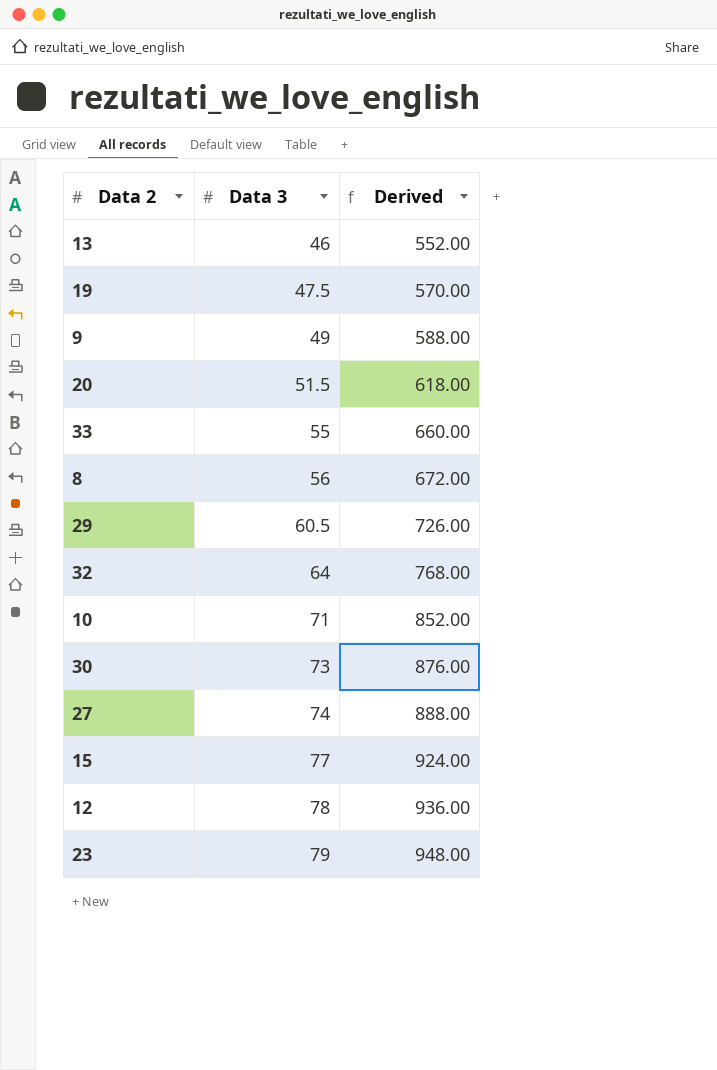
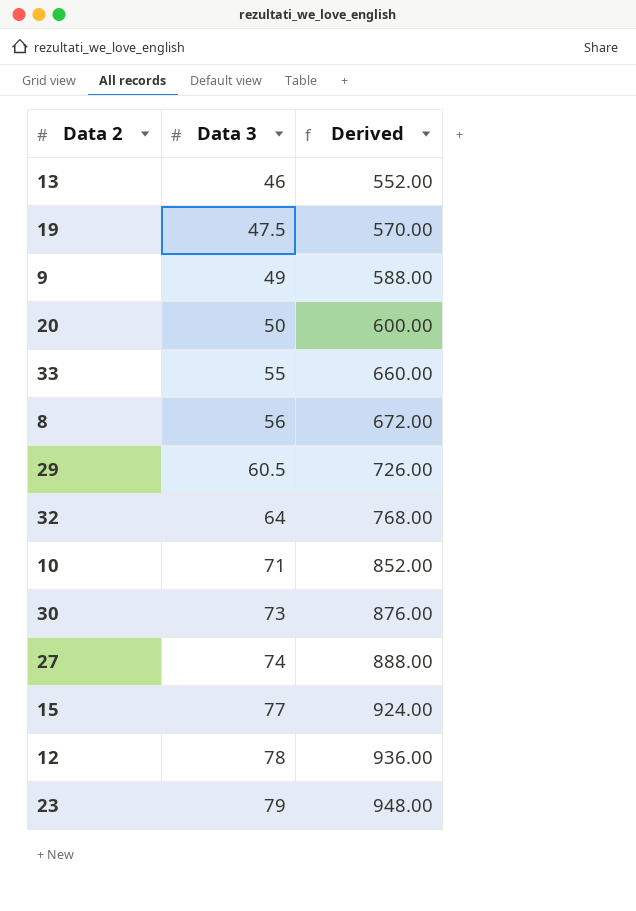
20 | Data 3: 51.5 -> 50
20 | Derived: 618.00 -> 600.00

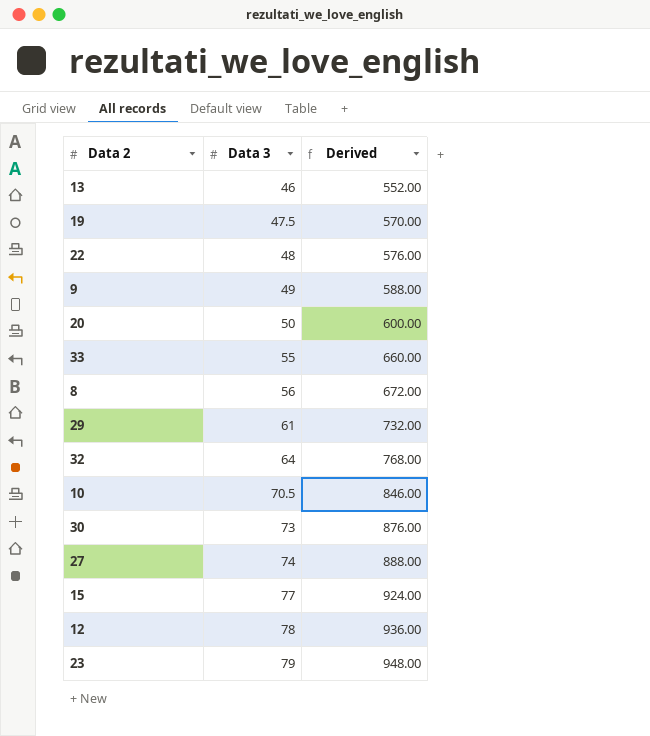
row 22: none -> 48 | 576.00
29 | Data 3: 60.5 -> 61
29 | Derived: 726.00 -> 732.00
10 | Data 3: 71 -> 70.5
10 | Derived: 852.00 -> 846.00

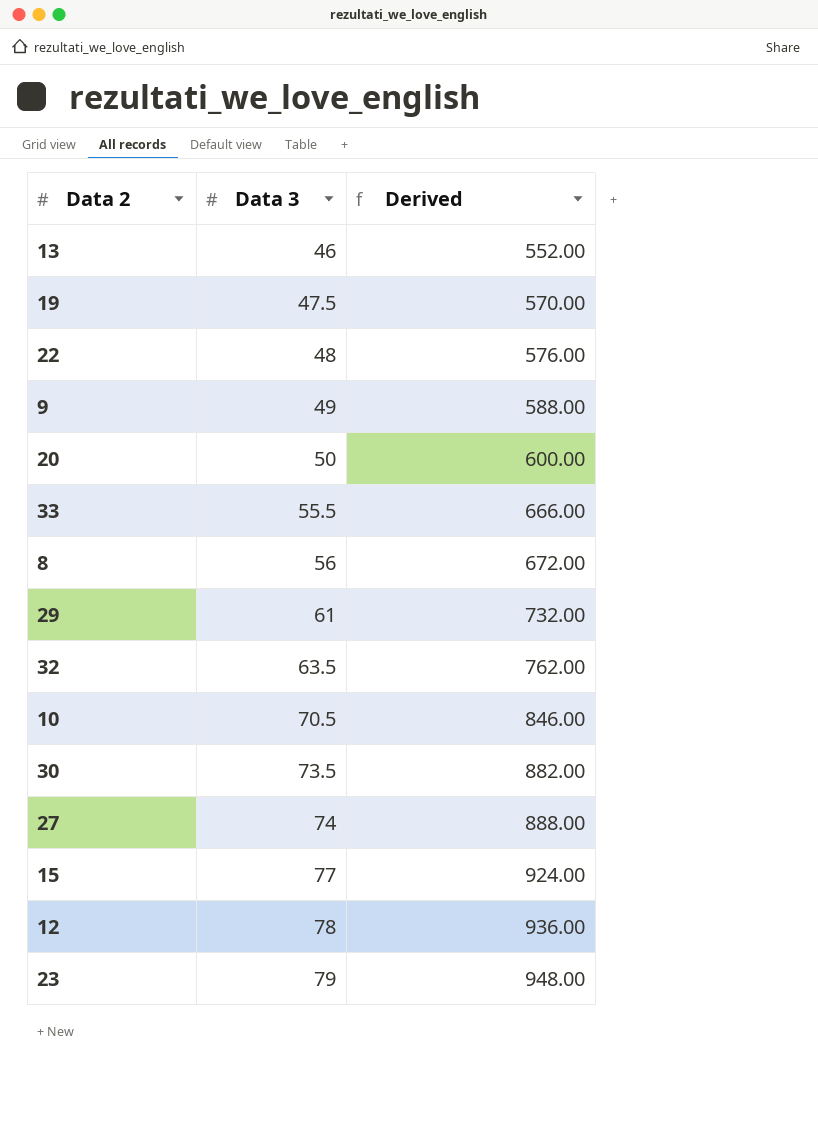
33 | Data 3: 55 -> 55.5
33 | Derived: 660.00 -> 666.00
32 | Data 3: 64 -> 63.5
32 | Derived: 768.00 -> 762.00
30 | Data 3: 73 -> 73.5
30 | Derived: 876.00 -> 882.00

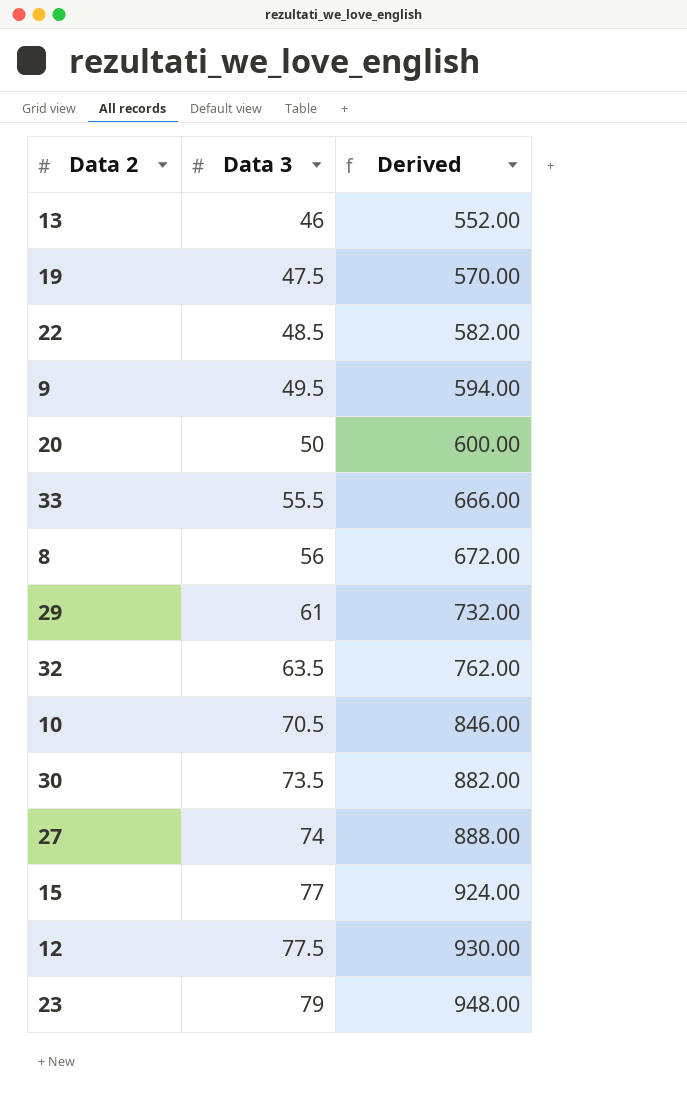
22 | Data 3: 48 -> 48.5
22 | Derived: 576.00 -> 582.00
9 | Data 3: 49 -> 49.5
9 | Derived: 588.00 -> 594.00
12 | Data 3: 78 -> 77.5
12 | Derived: 936.00 -> 930.00

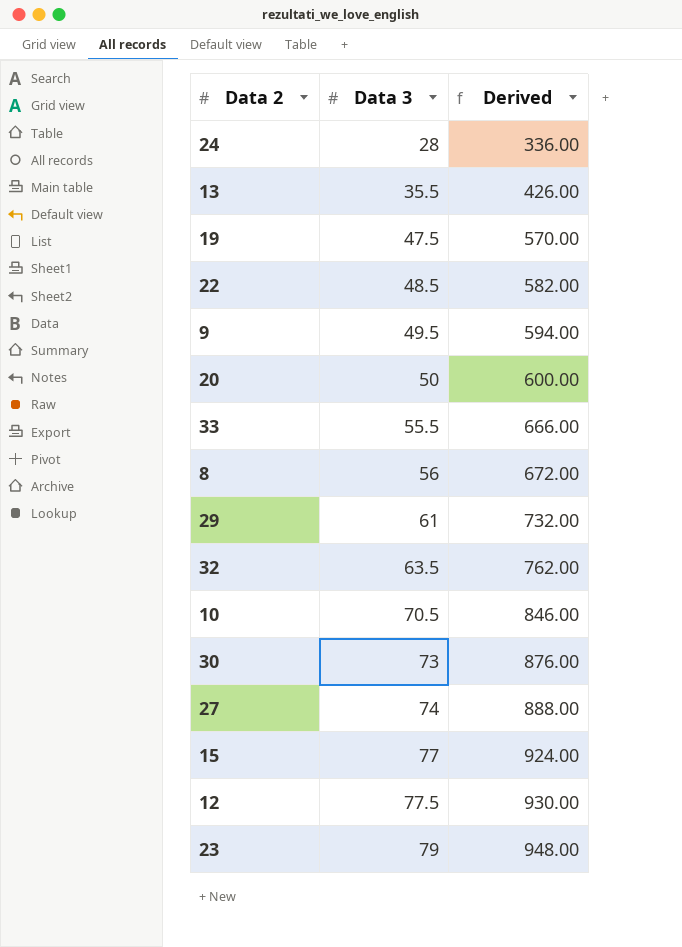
row 24: none -> 28 | 336.00
13 | Data 3: 46 -> 35.5
13 | Derived: 552.00 -> 426.00
30 | Data 3: 73.5 -> 73
30 | Derived: 882.00 -> 876.00

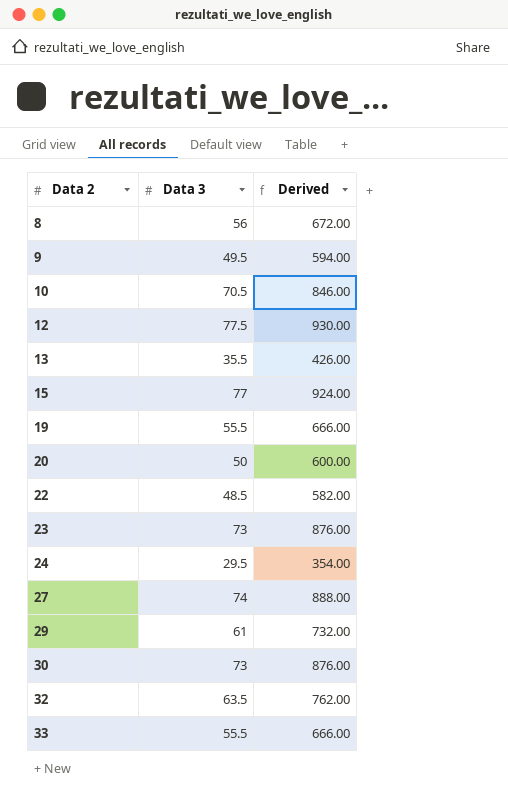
row order: Data 3 ascending -> Data 2 ascending
19 | Data 3: 47.5 -> 55.5
19 | Derived: 570.00 -> 666.00
23 | Data 3: 79 -> 73
23 | Derived: 948.00 -> 876.00
24 | Data 3: 28 -> 29.5
24 | Derived: 336.00 -> 354.00

